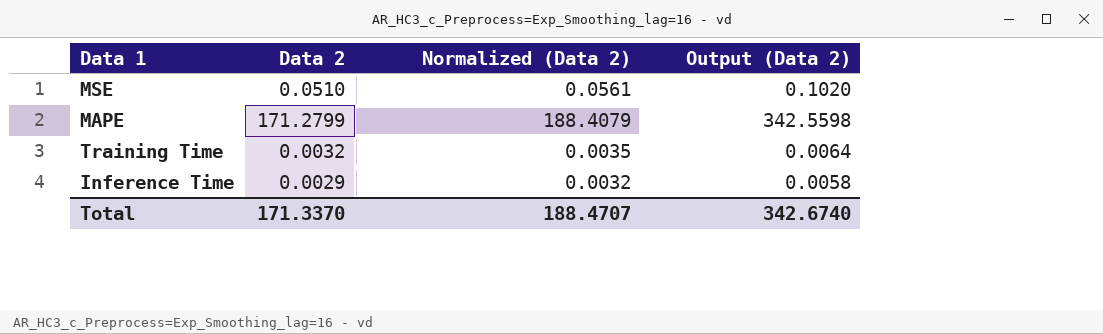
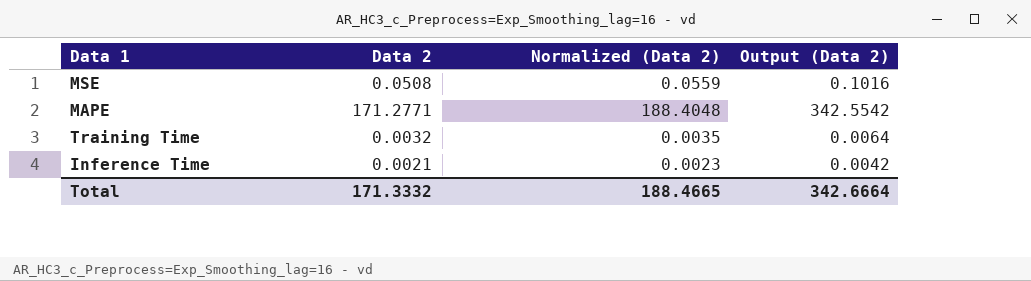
MSE | Data 2: 0.0510 -> 0.0508
MSE | Normalized (Data 2): 0.0561 -> 0.0559
MSE | Output (Data 2): 0.1020 -> 0.1016
MAPE | Data 2: 171.2799 -> 171.2771
MAPE | Normalized (Data 2): 188.4079 -> 188.4048
MAPE | Output (Data 2): 342.5598 -> 342.5542
Inference Time | Data 2: 0.0029 -> 0.0021
Inference Time | Normalized (Data 2): 0.0032 -> 0.0023
Inference Time | Output (Data 2): 0.0058 -> 0.0042
Total | Data 2: 171.3370 -> 171.3332
Total | Normalized (Data 2): 188.4707 -> 188.4665
Total | Output (Data 2): 342.6740 -> 342.6664

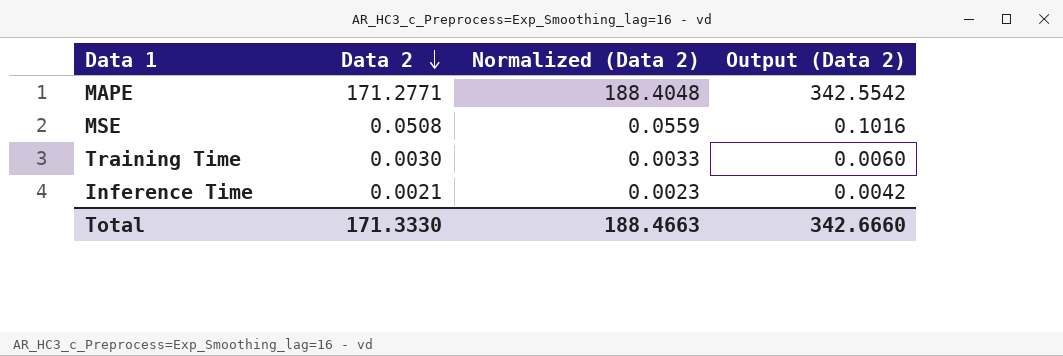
row order: none -> Data 2 descending
Training Time | Data 2: 0.0032 -> 0.0030
Training Time | Normalized (Data 2): 0.0035 -> 0.0033
Training Time | Output (Data 2): 0.0064 -> 0.0060
Total | Data 2: 171.3332 -> 171.3330
Total | Normalized (Data 2): 188.4665 -> 188.4663
Total | Output (Data 2): 342.6664 -> 342.6660

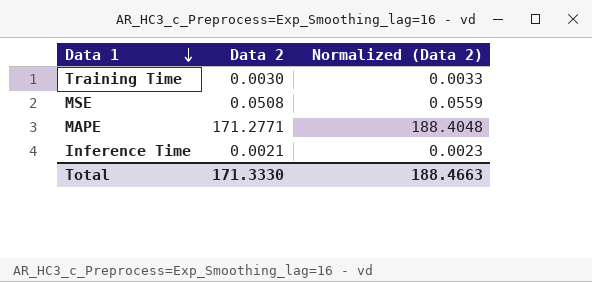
row order: Data 2 descending -> Data 1 descending
column Output (Data 2) | formula: [Data 2] * 2 -> none

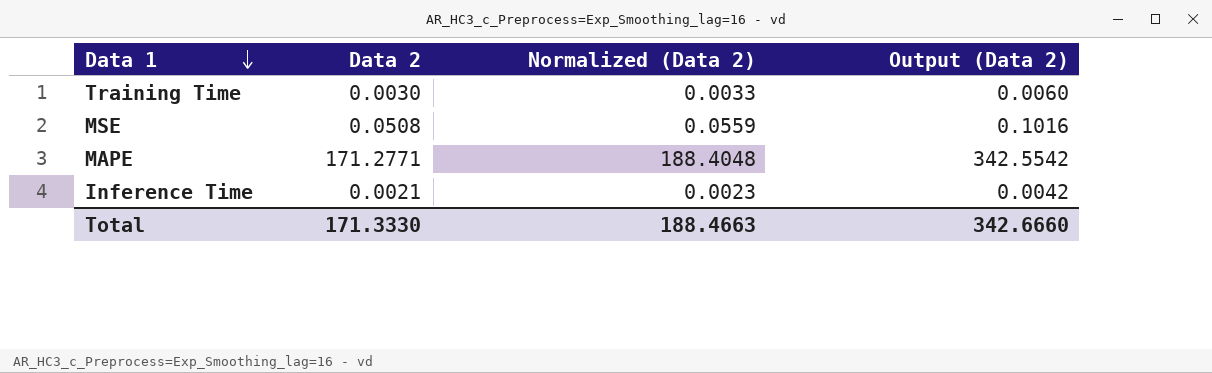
column Output (Data 2) | formula: none -> [Data 2] * 2

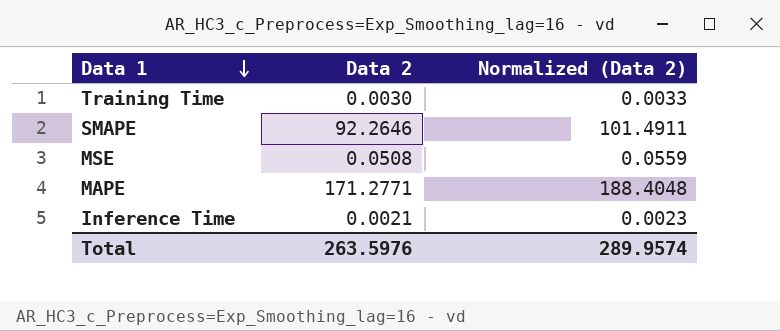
column Output (Data 2) | formula: [Data 2] * 2 -> none
row SMAPE: none -> 92.2646 | 101.4911
Total | Data 2: 171.3330 -> 263.5976
Total | Normalized (Data 2): 188.4663 -> 289.9574

